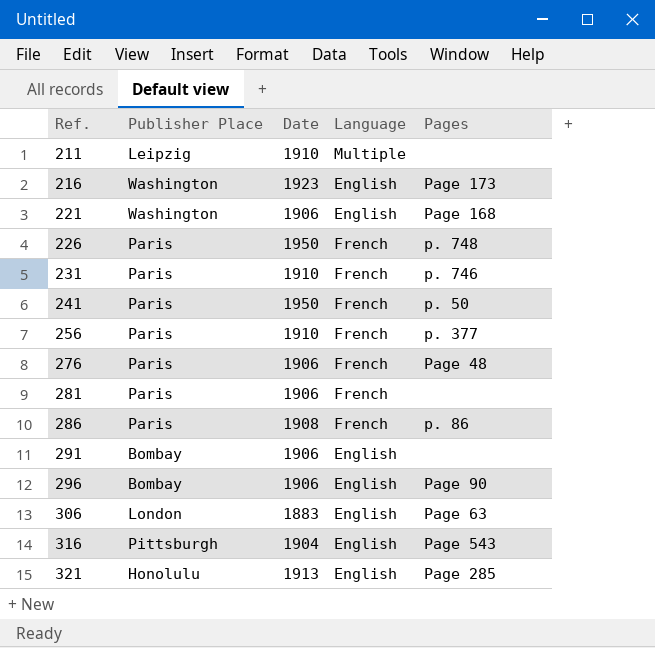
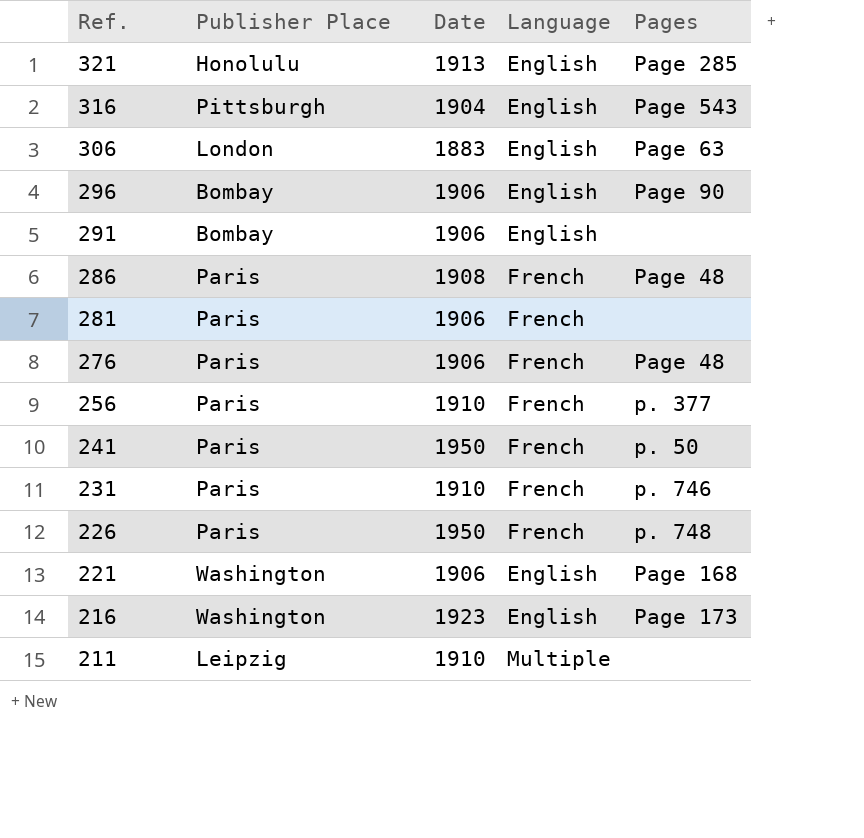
row order: Ref. ascending -> Ref. descending
286 | Pages: p. 86 -> Page 48

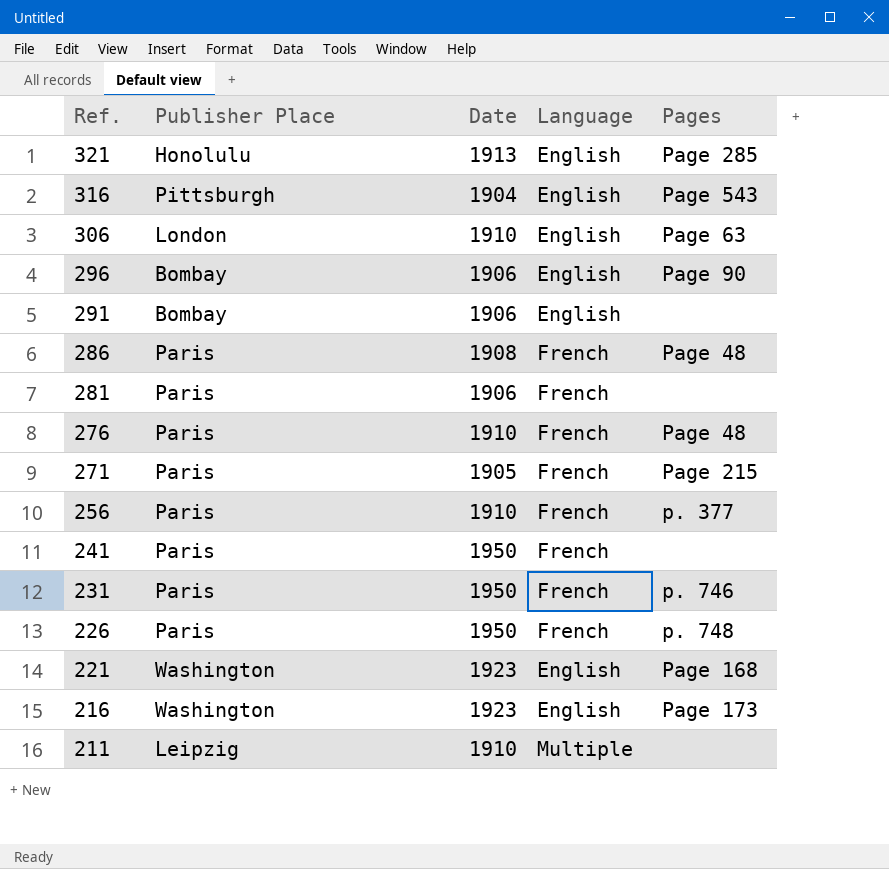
306 | Date: 1883 -> 1910
276 | Date: 1906 -> 1910
row 271: none -> Paris | 1905 | French | Page 215
241 | Pages: p. 50 -> none
231 | Date: 1910 -> 1950
221 | Date: 1906 -> 1923

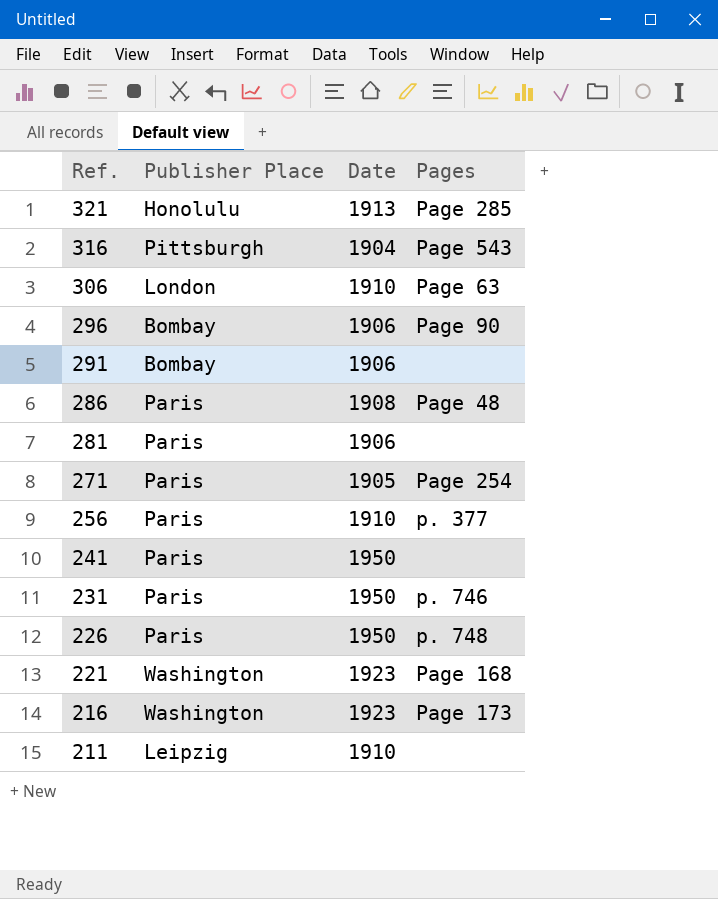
column Language | position: 4 -> none
row 276: Paris | 1910 | French | Page 48 -> none
271 | Pages: Page 215 -> Page 254

